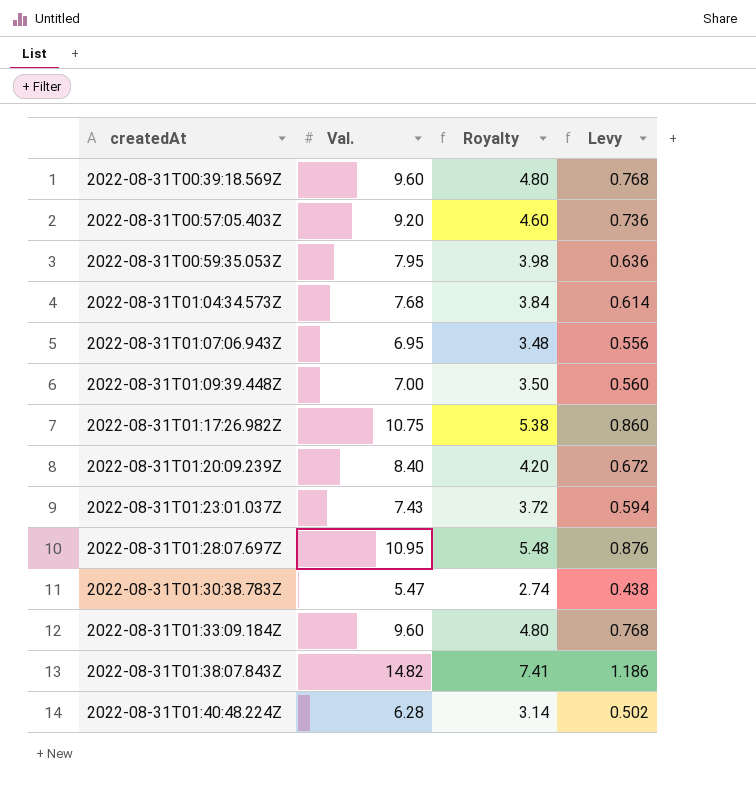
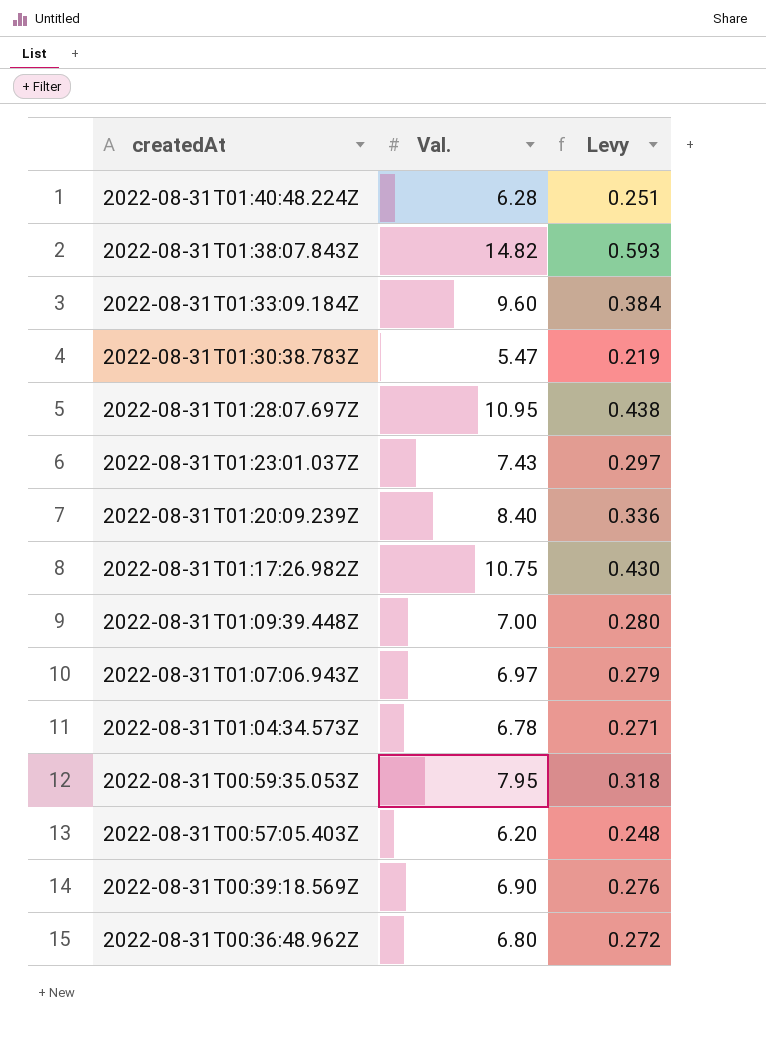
row order: createdAt ascending -> createdAt descending
column Royalty | formula: [Val.] * 0.5 -> none
column Levy | formula: [Val.] * 0.08 -> [Val.] * 0.04
2022-08-31T01:07:06.943Z | Val.: 6.95 -> 6.97
2022-08-31T01:04:34.573Z | Val.: 7.68 -> 6.78
2022-08-31T00:57:05.403Z | Val.: 9.20 -> 6.20
2022-08-31T00:39:18.569Z | Val.: 9.60 -> 6.90
row 2022-08-31T00:36:48.962Z: none -> 6.80 | 0.272

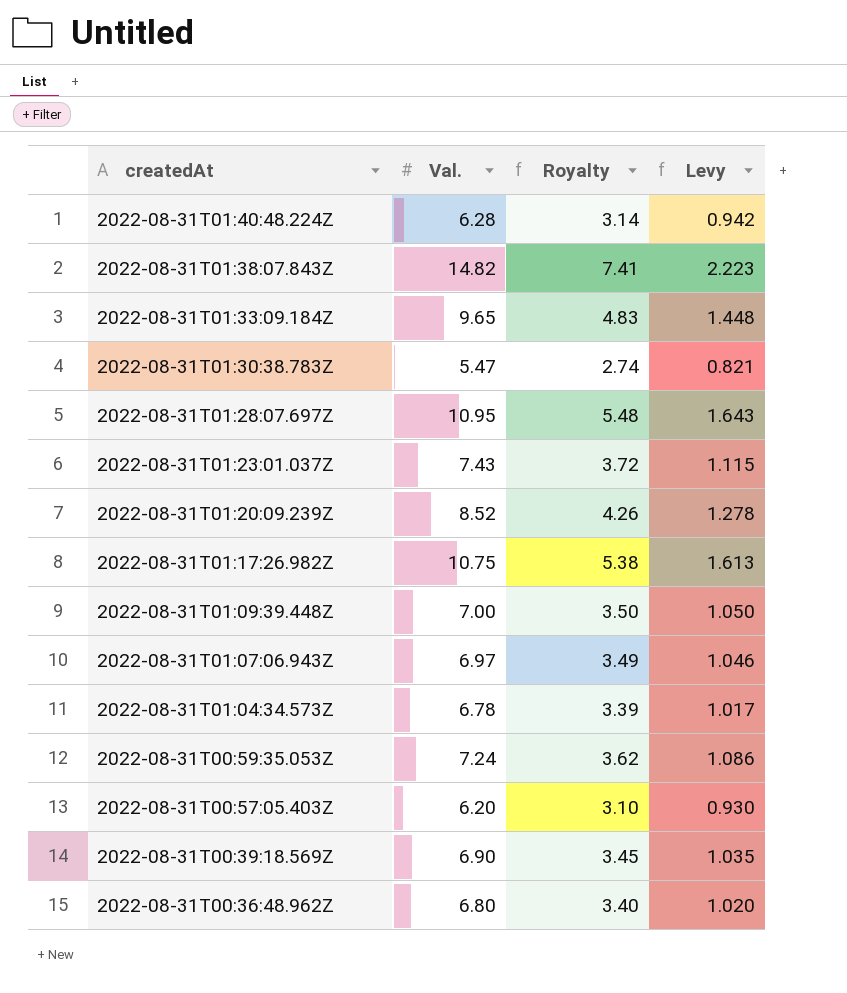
column Royalty | formula: none -> [Val.] * 0.5
column Levy | formula: [Val.] * 0.04 -> [Val.] * 0.15
2022-08-31T01:33:09.184Z | Val.: 9.60 -> 9.65
2022-08-31T01:20:09.239Z | Val.: 8.40 -> 8.52
2022-08-31T00:59:35.053Z | Val.: 7.95 -> 7.24

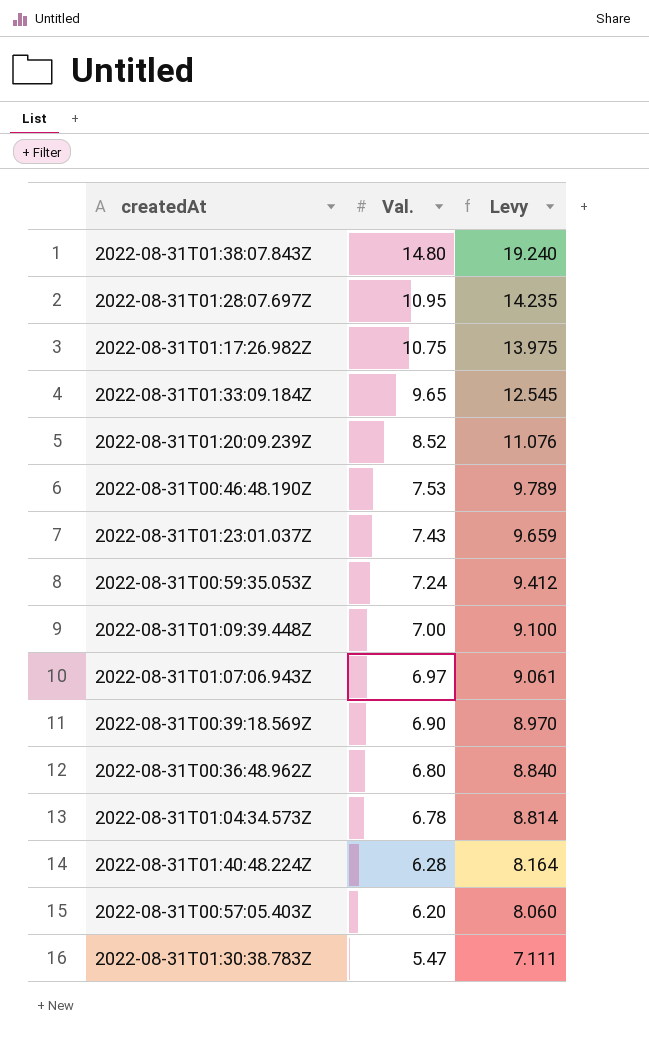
row order: createdAt descending -> Val. descending
column Royalty | formula: [Val.] * 0.5 -> none
column Levy | formula: [Val.] * 0.15 -> [Val.] * 1.3
2022-08-31T01:38:07.843Z | Val.: 14.82 -> 14.80
row 2022-08-31T00:46:48.190Z: none -> 7.53 | 9.789

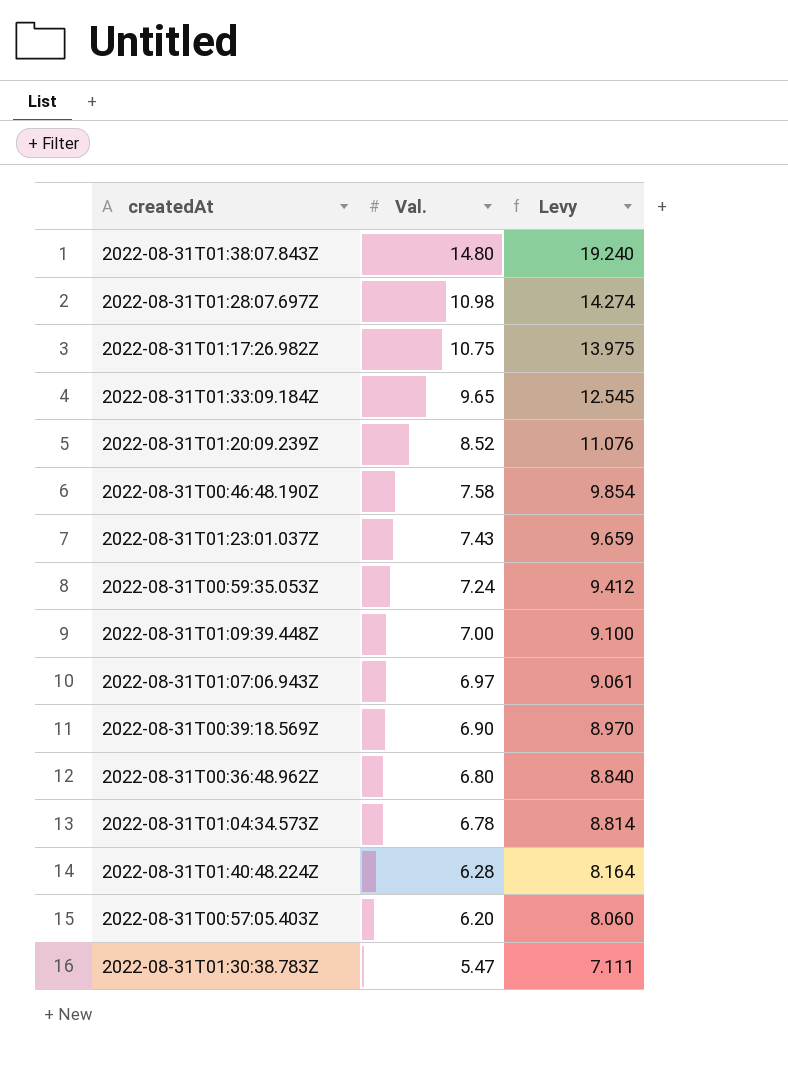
2022-08-31T01:28:07.697Z | Val.: 10.95 -> 10.98
2022-08-31T01:28:07.697Z | Levy: 14.235 -> 14.274
2022-08-31T00:46:48.190Z | Val.: 7.53 -> 7.58
2022-08-31T00:46:48.190Z | Levy: 9.789 -> 9.854

